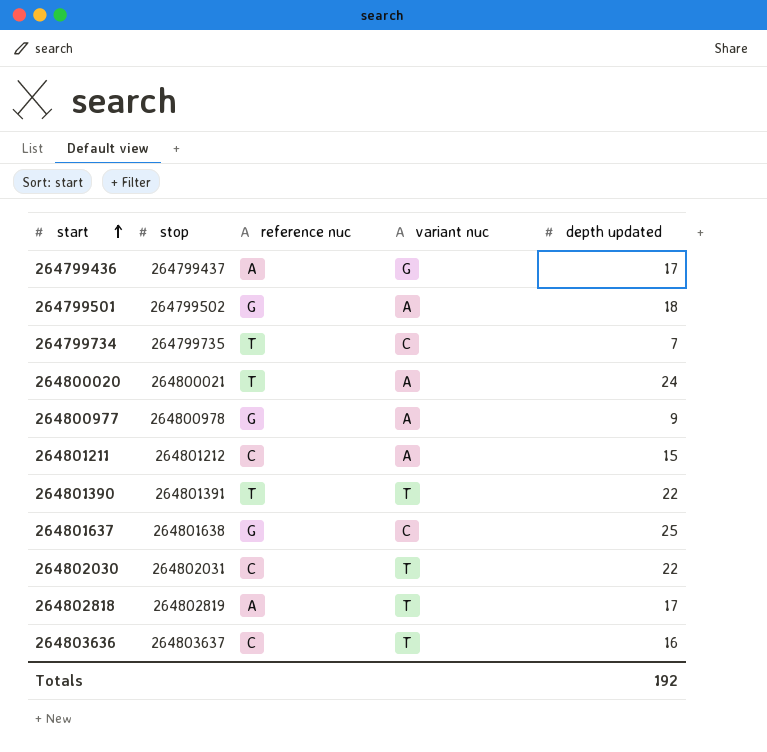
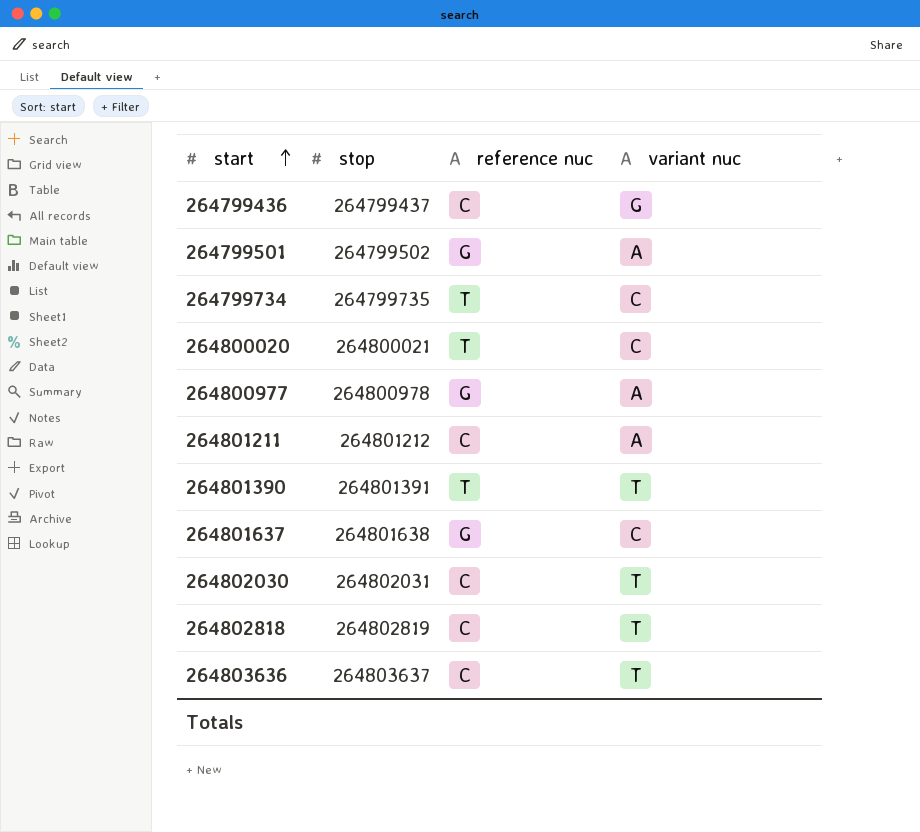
column depth updated | position: 5 -> none
264799436 | reference nuc: A -> C
264800020 | variant nuc: A -> C
264802818 | reference nuc: A -> C

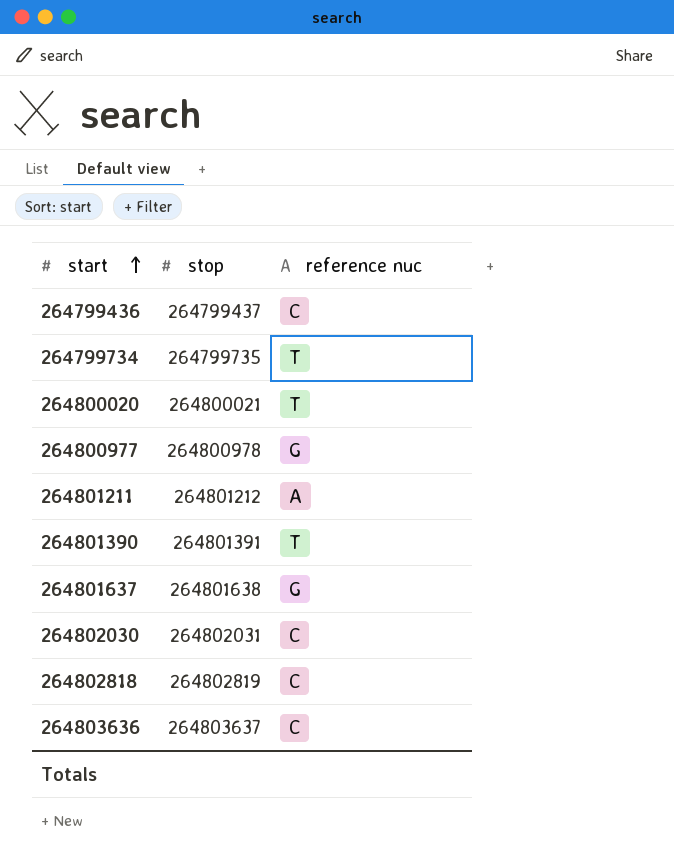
column variant nuc | position: 4 -> none
row 264799501: 264799502 | G | A -> none
264801211 | reference nuc: C -> A

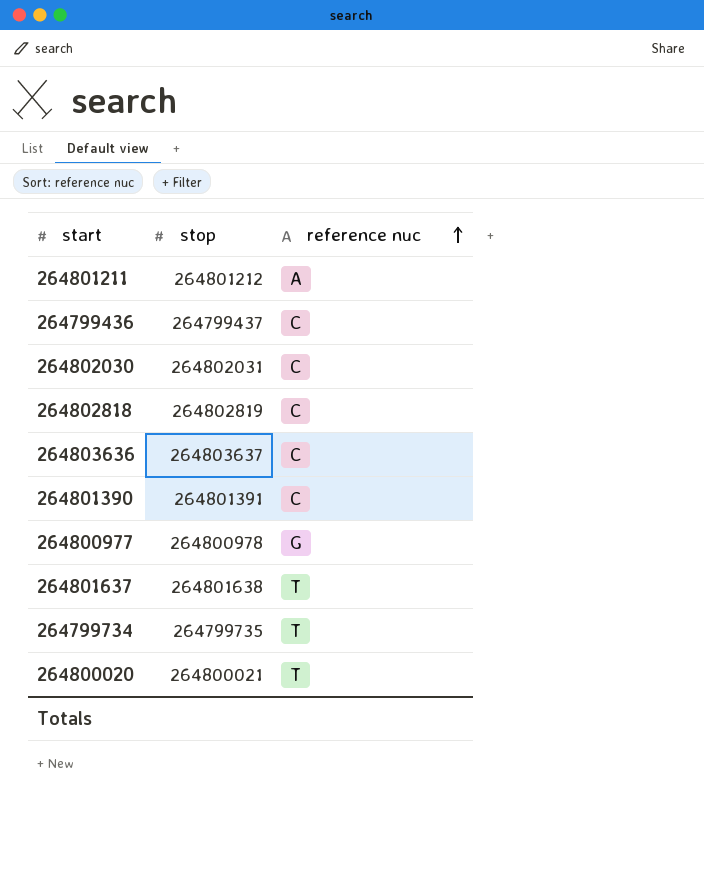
row order: start ascending -> reference nuc ascending
264801390 | reference nuc: T -> C
264801637 | reference nuc: G -> T

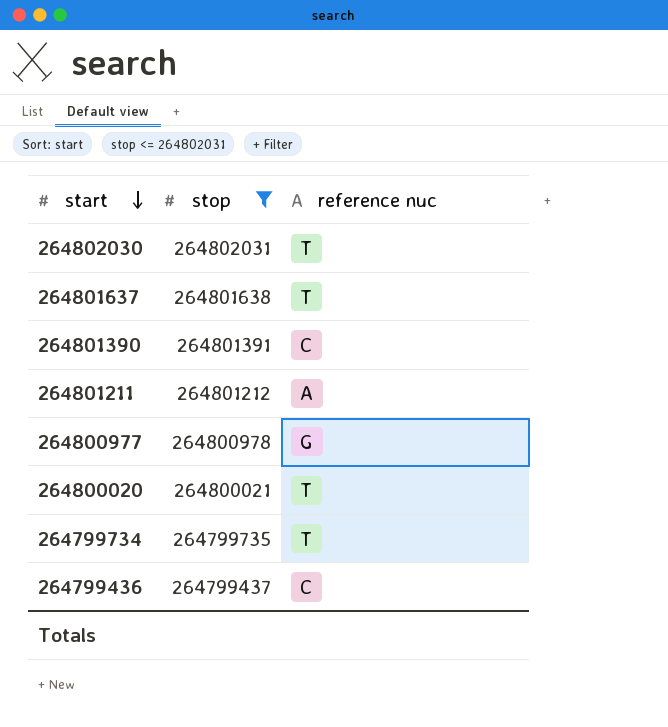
filter: none -> stop <= 264802031
row order: reference nuc ascending -> start descending
264802030 | reference nuc: C -> T

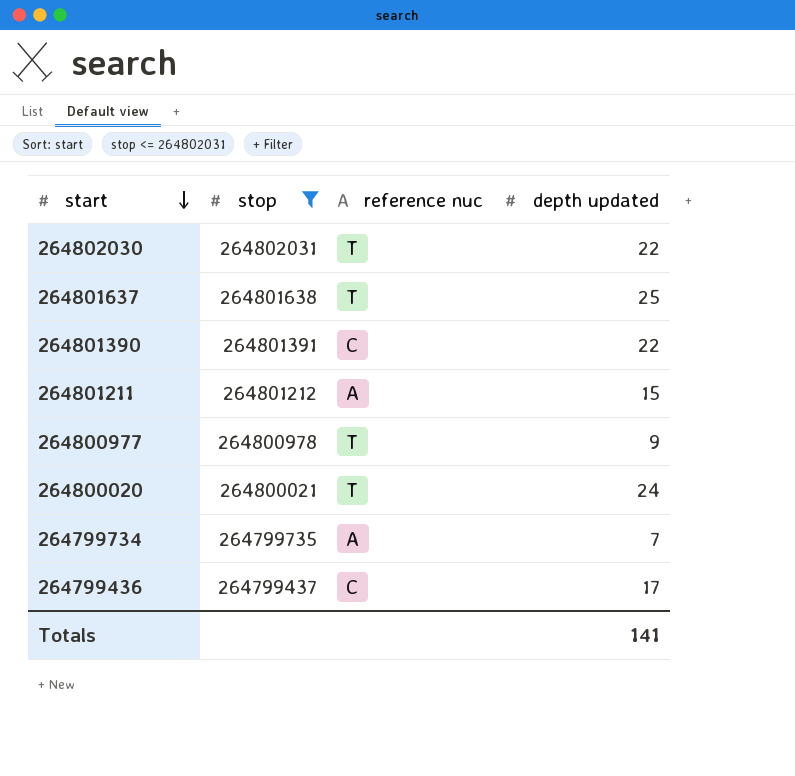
column depth updated | position: none -> 4
264800977 | reference nuc: G -> T
264799734 | reference nuc: T -> A

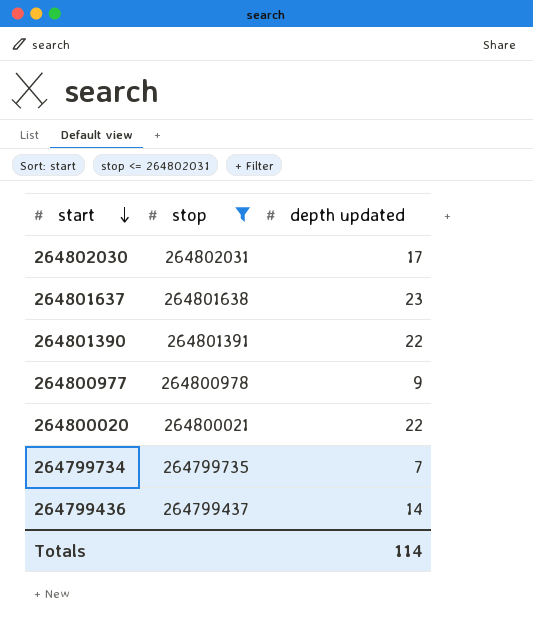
column reference nuc | position: 3 -> none
row 264801211: 264801212 | A | 15 -> none
264802030 | depth updated: 22 -> 17
264801637 | depth updated: 25 -> 23
264800020 | depth updated: 24 -> 22
264799436 | depth updated: 17 -> 14
Totals | depth updated: 141 -> 114

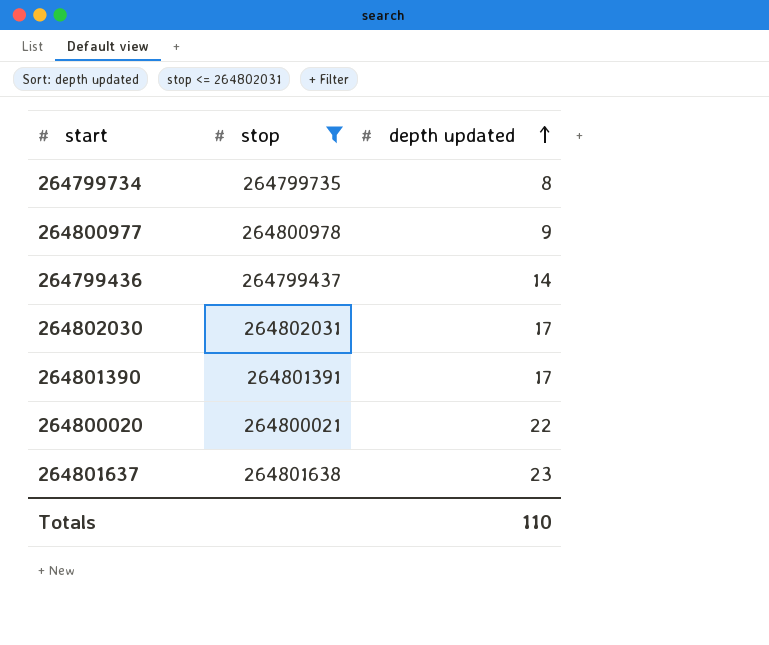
row order: start descending -> depth updated ascending
264799734 | depth updated: 7 -> 8
264801390 | depth updated: 22 -> 17
Totals | depth updated: 114 -> 110

